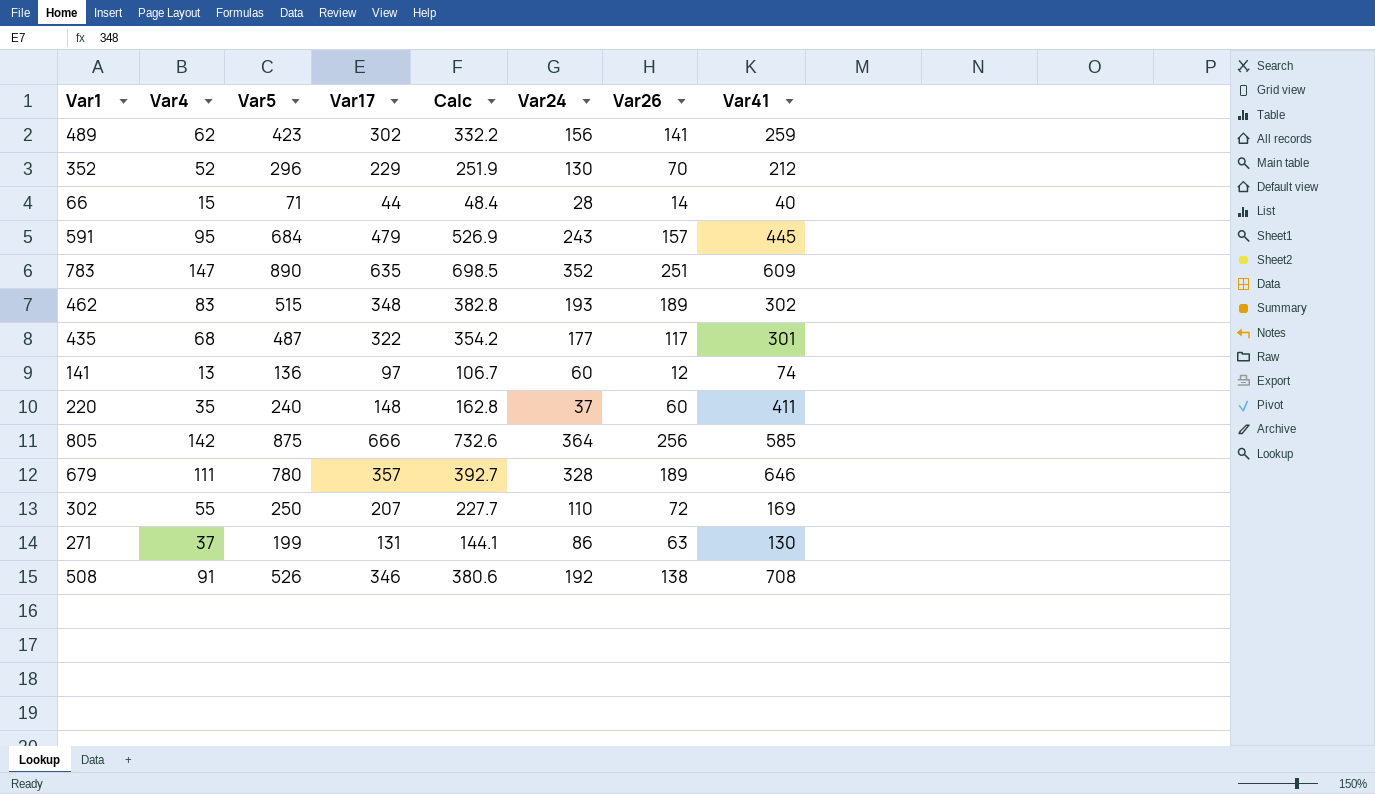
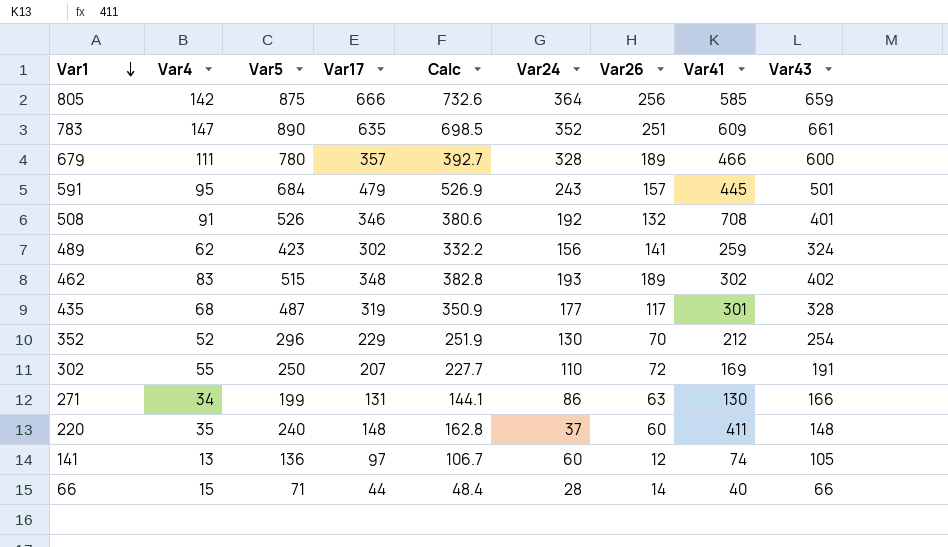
row order: none -> Var1 descending
column Var43 | position: none -> 9
679 | Var41: 646 -> 466
508 | Var26: 138 -> 132
435 | Var17: 322 -> 319
435 | Calc: 354.2 -> 350.9
271 | Var4: 37 -> 34

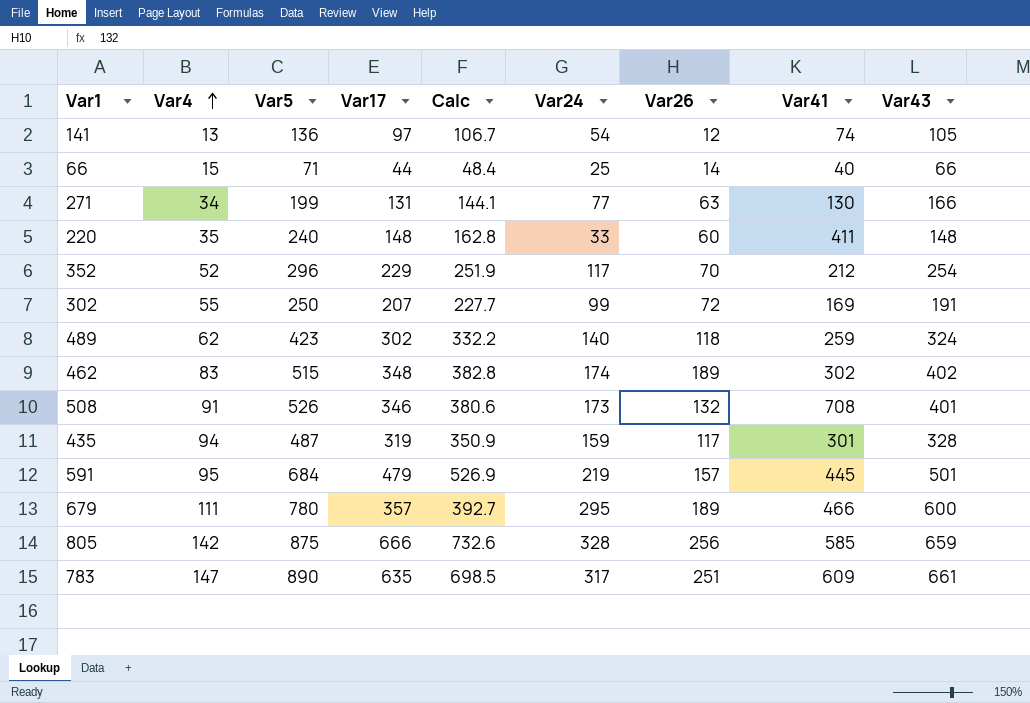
row order: Var1 descending -> Var4 ascending
141 | Var24: 60 -> 54
66 | Var24: 28 -> 25
271 | Var24: 86 -> 77
220 | Var24: 37 -> 33
352 | Var24: 130 -> 117
302 | Var24: 110 -> 99
489 | Var24: 156 -> 140
489 | Var26: 141 -> 118
462 | Var24: 193 -> 174
508 | Var24: 192 -> 173
435 | Var4: 68 -> 94
435 | Var24: 177 -> 159
591 | Var24: 243 -> 219
679 | Var24: 328 -> 295
805 | Var24: 364 -> 328
783 | Var24: 352 -> 317

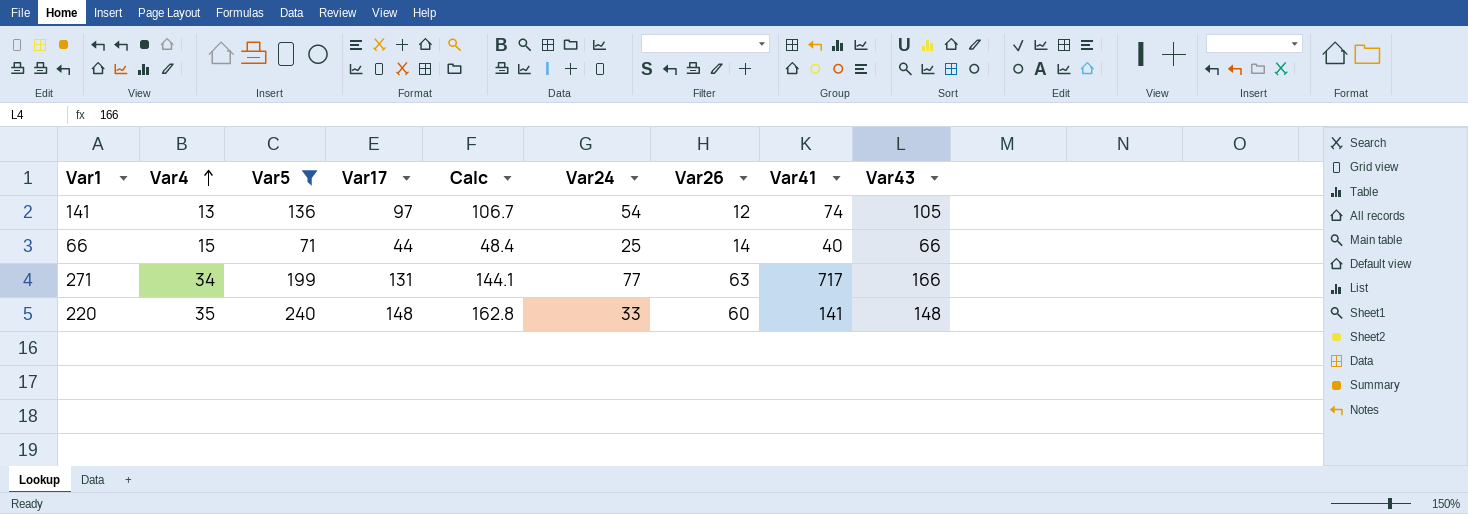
filter: none -> Var5 <= 240
271 | Var41: 130 -> 717
220 | Var41: 411 -> 141

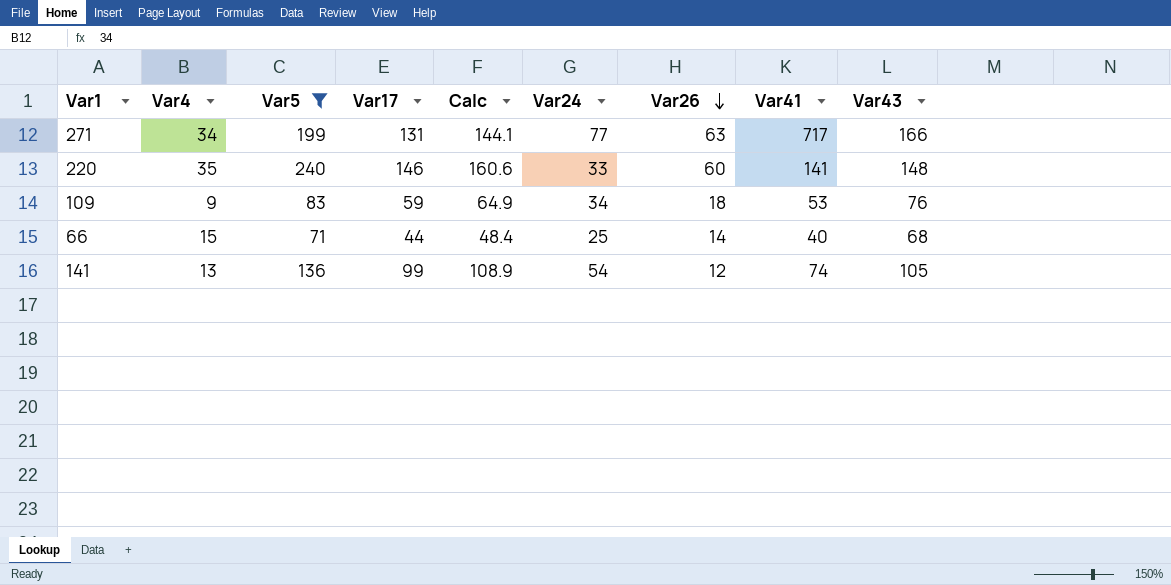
row order: Var4 ascending -> Var26 descending
220 | Var17: 148 -> 146
220 | Calc: 162.8 -> 160.6
row 109: none -> 9 | 83 | 59 | 64.9 | 34 | 18 | 53 | 76
66 | Var43: 66 -> 68
141 | Var17: 97 -> 99
141 | Calc: 106.7 -> 108.9

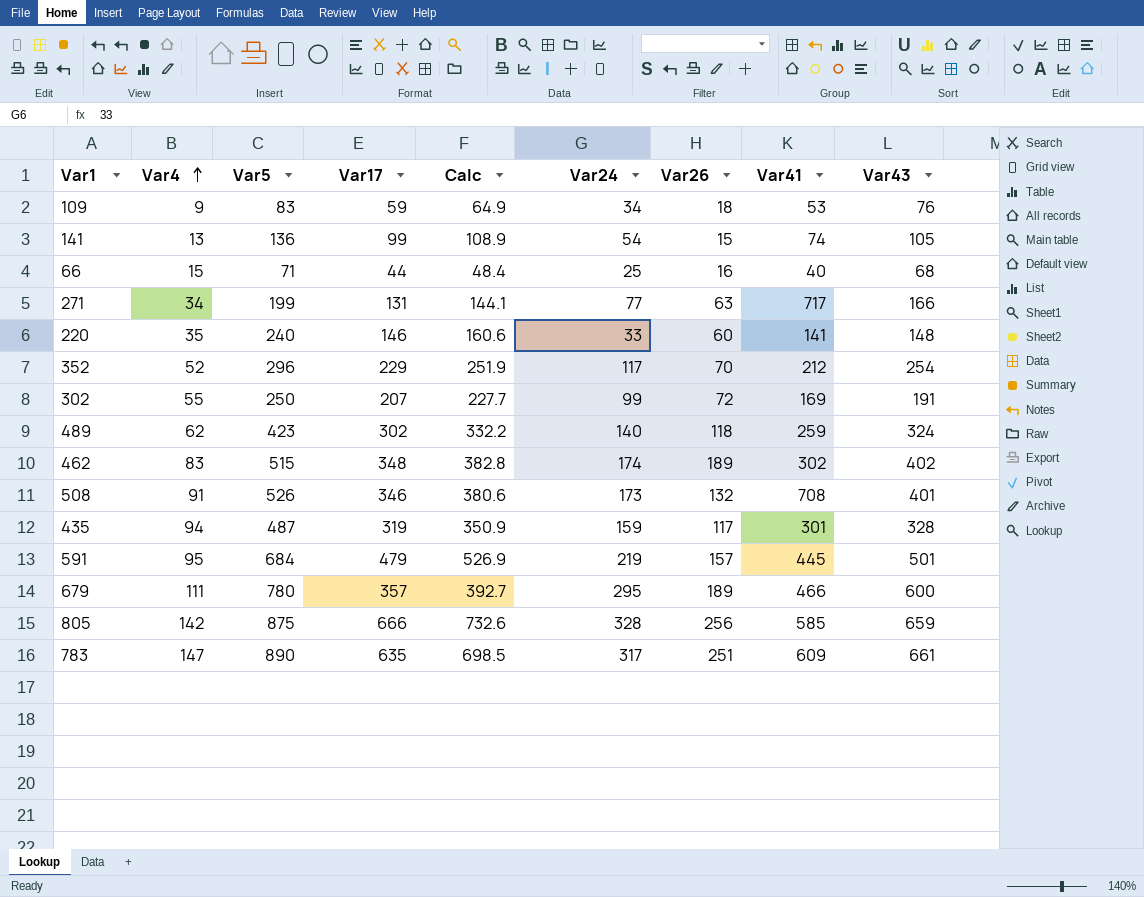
filter: Var5 <= 240 -> none
row order: Var26 descending -> Var4 ascending
141 | Var26: 12 -> 15
66 | Var26: 14 -> 16

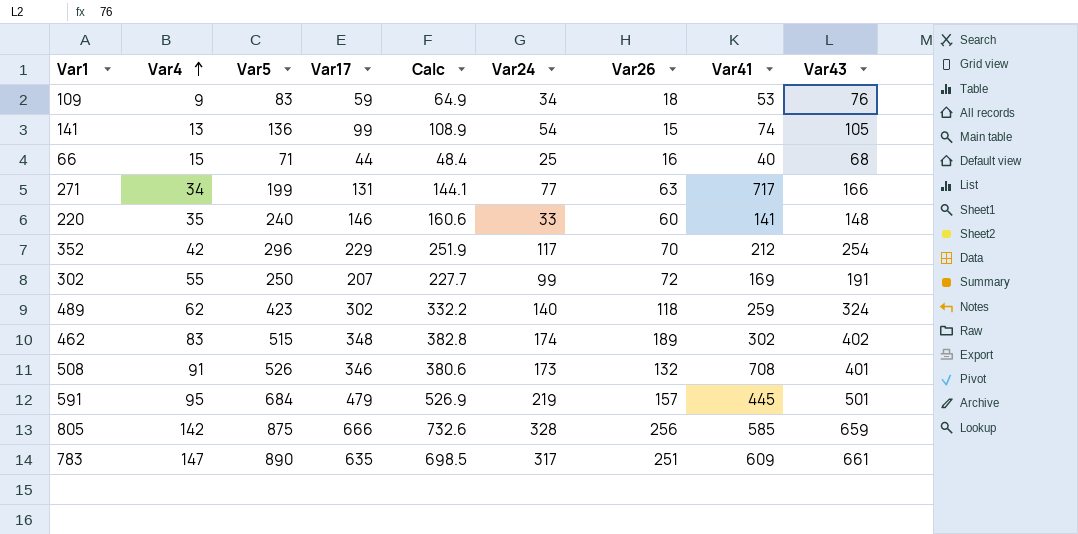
row 435: 94 | 487 | 319 | 350.9 | 159 | 117 | 301 | 328 -> none
row 679: 111 | 780 | 357 | 392.7 | 295 | 189 | 466 | 600 -> none
352 | Var4: 52 -> 42

